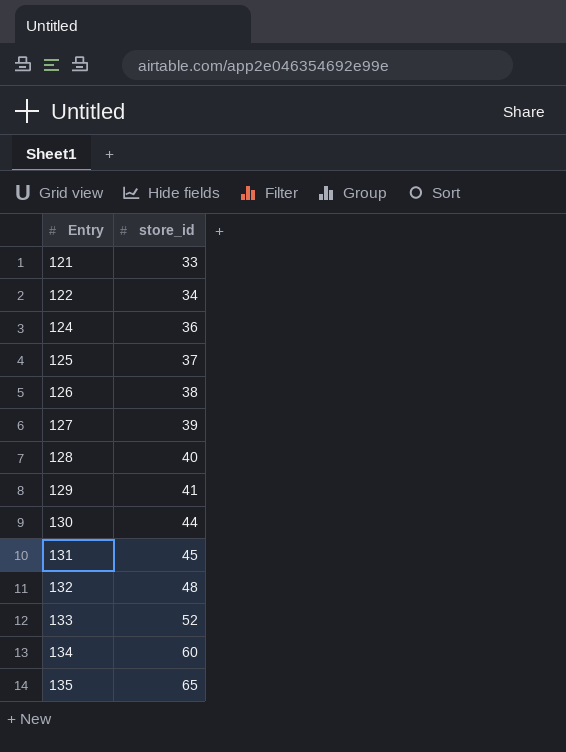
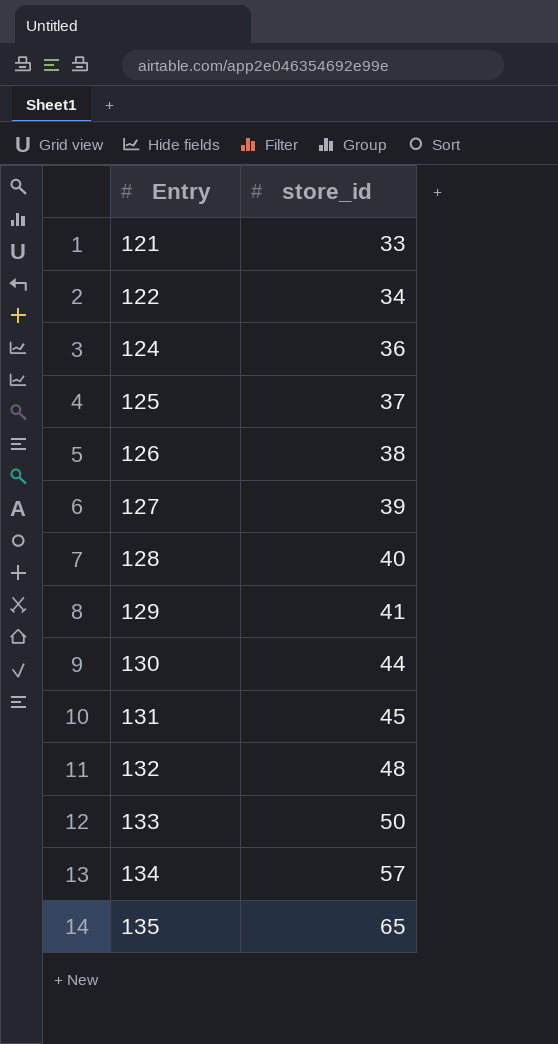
133 | store_id: 52 -> 50
134 | store_id: 60 -> 57

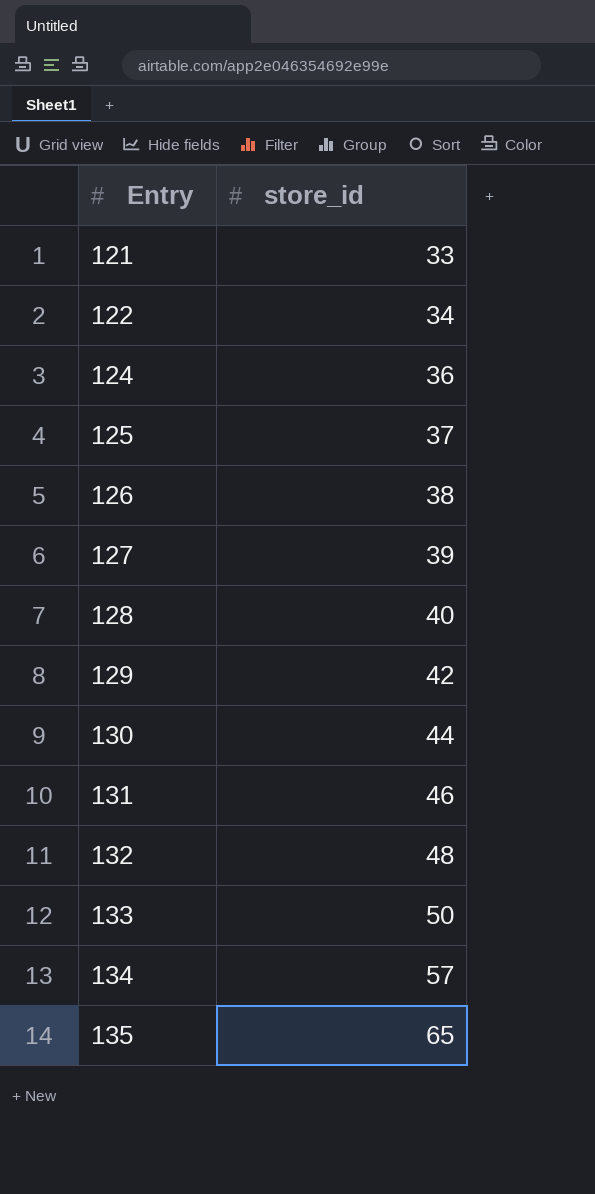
129 | store_id: 41 -> 42
131 | store_id: 45 -> 46

